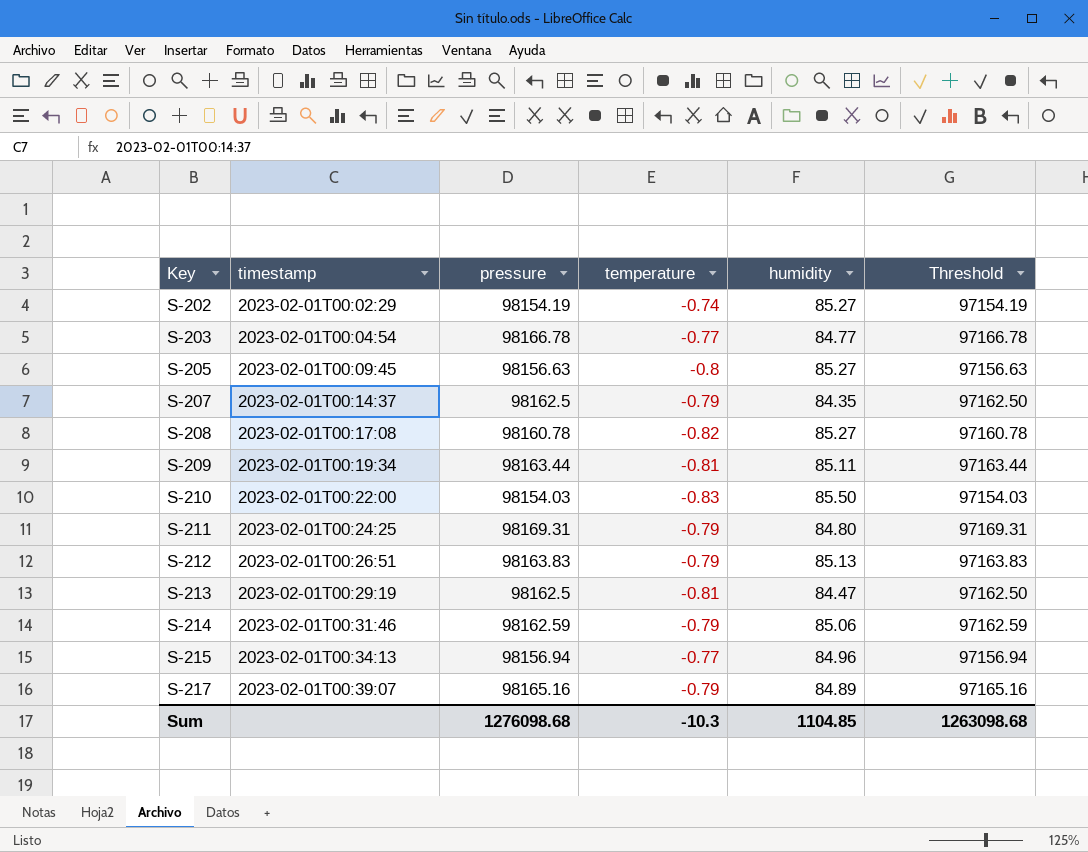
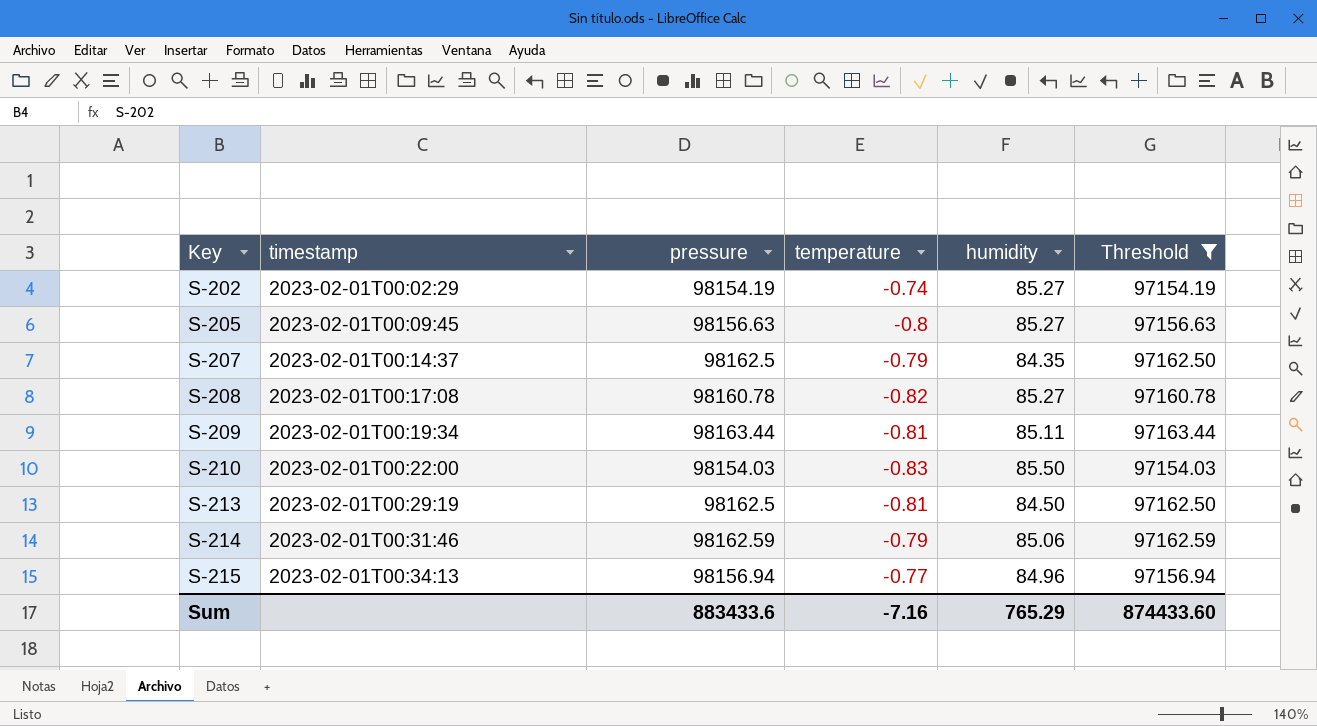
filter: none -> Threshold <= 97163.44
S-213 | humidity: 84.47 -> 84.50
Sum | pressure: 1276098.68 -> 883433.6
Sum | temperature: -10.3 -> -7.16
Sum | humidity: 1104.85 -> 765.29
Sum | Threshold: 1263098.68 -> 874433.60

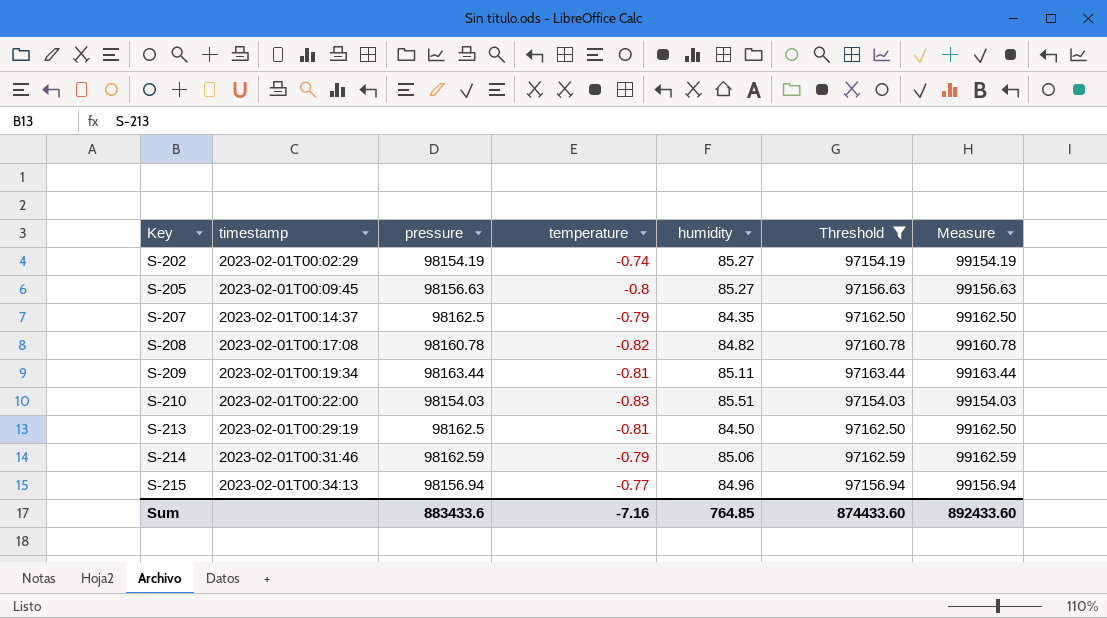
column Measure | formula: none -> [pressure] + 1000
S-208 | humidity: 85.27 -> 84.82
S-210 | humidity: 85.50 -> 85.51
Sum | humidity: 765.29 -> 764.85

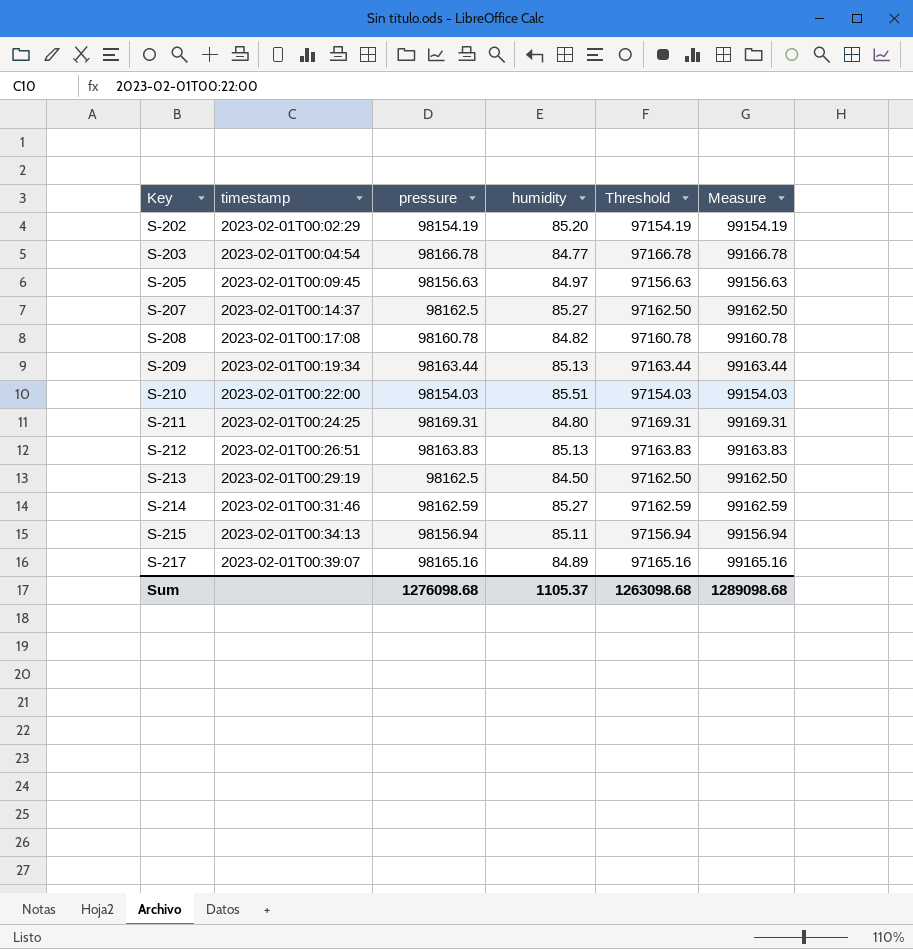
filter: Threshold <= 97163.44 -> none
column temperature | position: 4 -> none
S-202 | humidity: 85.27 -> 85.20
S-205 | humidity: 85.27 -> 84.97
S-207 | humidity: 84.35 -> 85.27
S-209 | humidity: 85.11 -> 85.13
S-214 | humidity: 85.06 -> 85.27
S-215 | humidity: 84.96 -> 85.11
Sum | pressure: 883433.6 -> 1276098.68
Sum | humidity: 764.85 -> 1105.37
Sum | Threshold: 874433.60 -> 1263098.68
Sum | Measure: 892433.60 -> 1289098.68

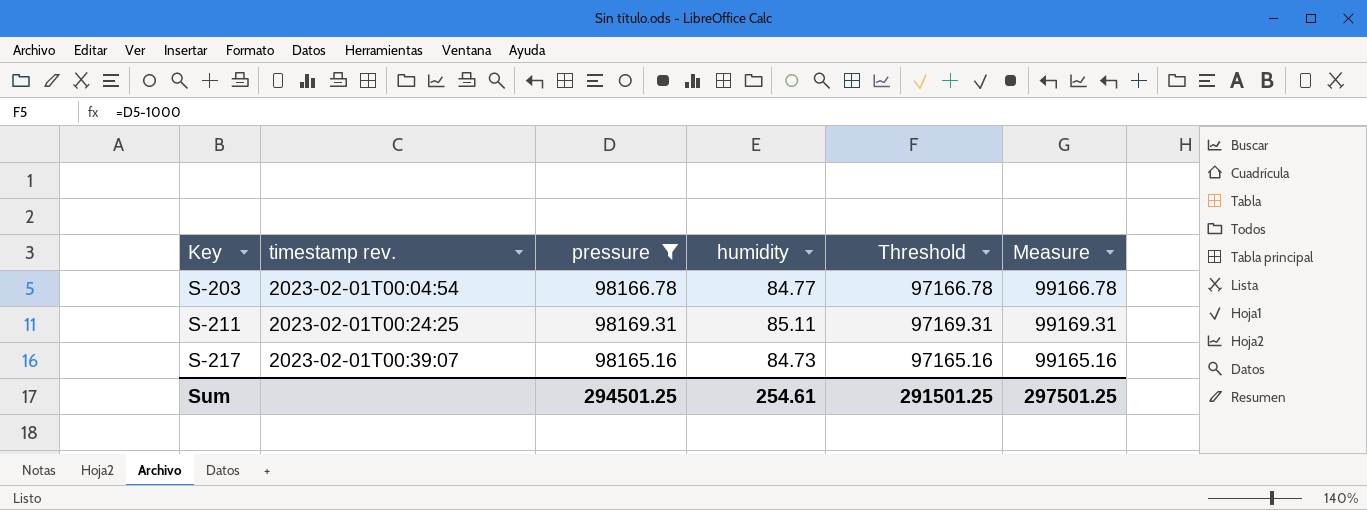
filter: none -> pressure >= 98165.16
column name: timestamp -> timestamp rev.
S-211 | humidity: 84.80 -> 85.11
S-217 | humidity: 84.89 -> 84.73
Sum | pressure: 1276098.68 -> 294501.25
Sum | humidity: 1105.37 -> 254.61
Sum | Threshold: 1263098.68 -> 291501.25
Sum | Measure: 1289098.68 -> 297501.25

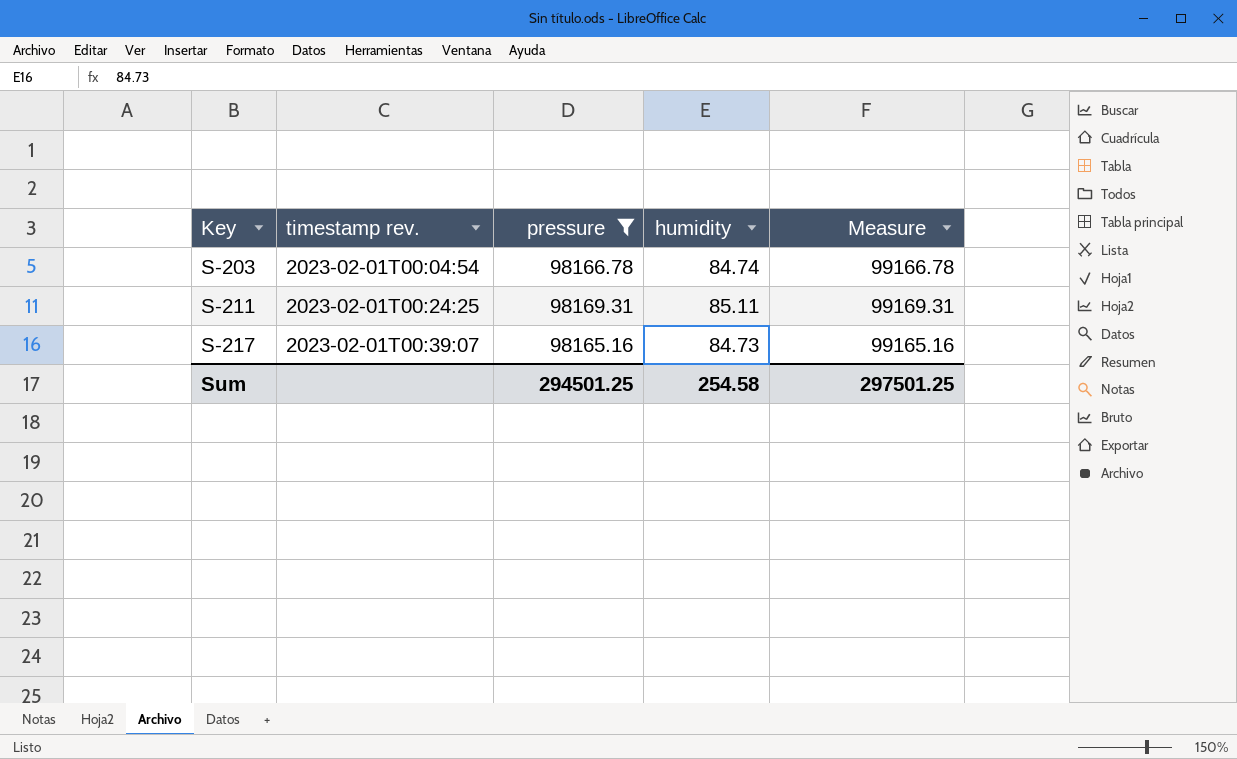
column Threshold | formula: [pressure] - 1000 -> none
S-203 | humidity: 84.77 -> 84.74
Sum | humidity: 254.61 -> 254.58

